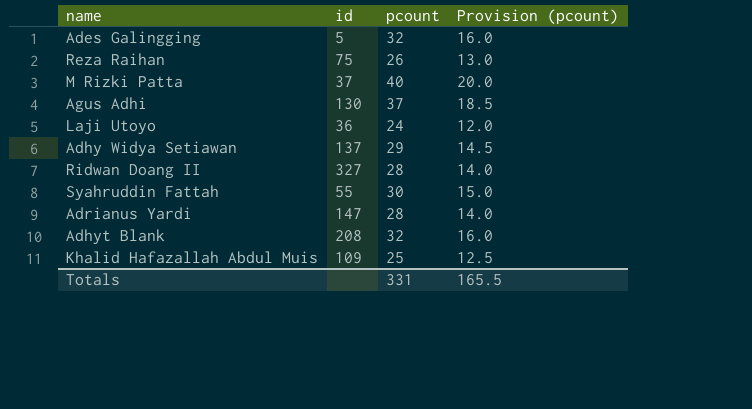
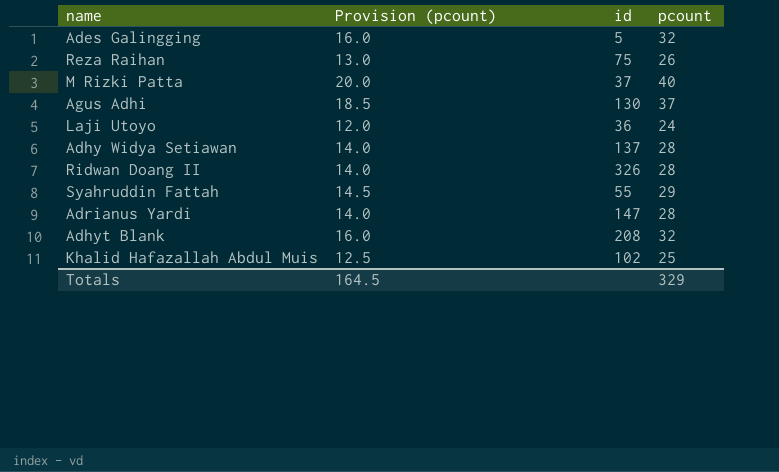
column Provision (pcount) | position: 4 -> 2
Adhy Widya Setiawan | Provision (pcount): 14.5 -> 14.0
Adhy Widya Setiawan | pcount: 29 -> 28
Ridwan Doang II | id: 327 -> 326
Syahruddin Fattah | Provision (pcount): 15.0 -> 14.5
Syahruddin Fattah | pcount: 30 -> 29
Khalid Hafazallah Abdul Muis | id: 109 -> 102
Totals | Provision (pcount): 165.5 -> 164.5
Totals | pcount: 331 -> 329

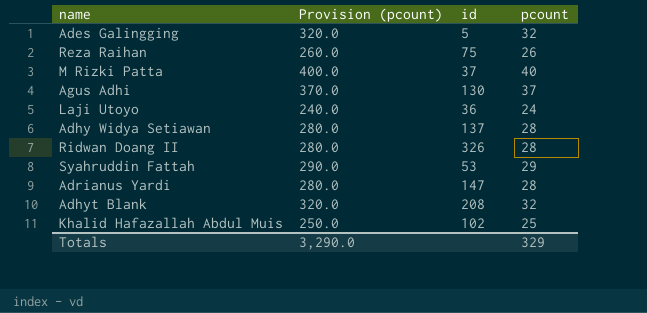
column Provision (pcount) | formula: [pcount] * 0.5 -> [pcount] * 10
Syahruddin Fattah | id: 55 -> 53
Totals | Provision (pcount): 164.5 -> 3,290.0

